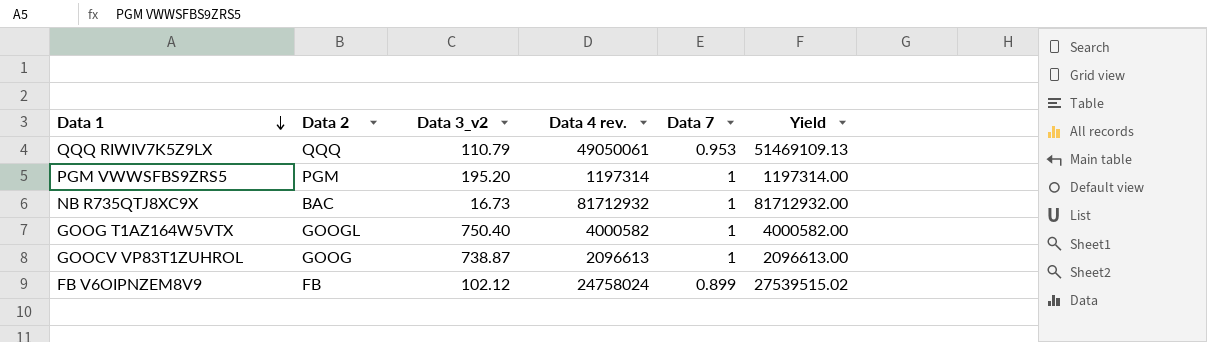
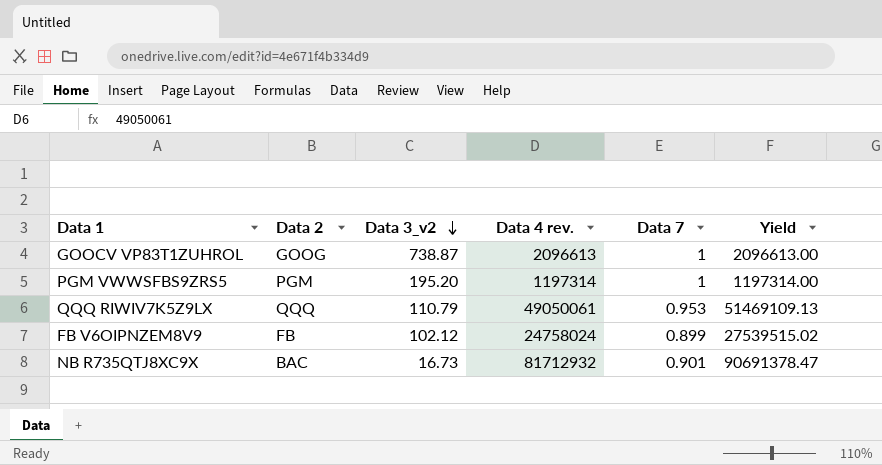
row order: Data 1 descending -> Data 3_v2 descending
row GOOG T1AZ164W5VTX: GOOGL | 750.40 | 4000582 | 1 | 4000582.00 -> none
NB R735QTJ8XC9X | Data 7: 1 -> 0.901
NB R735QTJ8XC9X | Yield: 81712932.00 -> 90691378.47

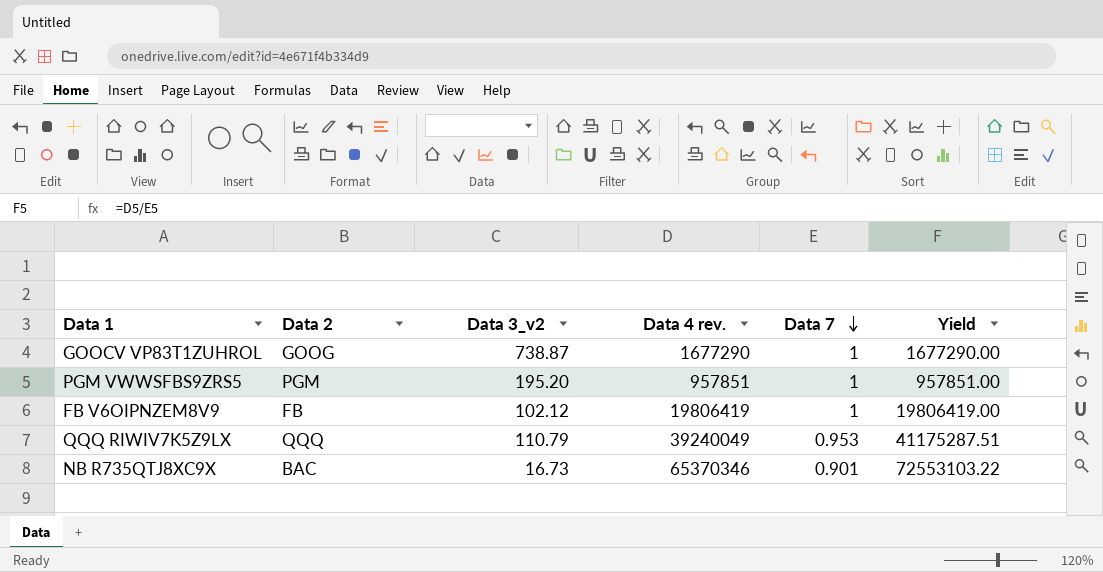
row order: Data 3_v2 descending -> Data 7 descending
GOOCV VP83T1ZUHROL | Data 4 rev.: 2096613 -> 1677290
GOOCV VP83T1ZUHROL | Yield: 2096613.00 -> 1677290.00
PGM VWWSFBS9ZRS5 | Data 4 rev.: 1197314 -> 957851
PGM VWWSFBS9ZRS5 | Yield: 1197314.00 -> 957851.00
FB V6OIPNZEM8V9 | Data 4 rev.: 24758024 -> 19806419
FB V6OIPNZEM8V9 | Data 7: 0.899 -> 1
FB V6OIPNZEM8V9 | Yield: 27539515.02 -> 19806419.00
QQQ RIWIV7K5Z9LX | Data 4 rev.: 49050061 -> 39240049
QQQ RIWIV7K5Z9LX | Yield: 51469109.13 -> 41175287.51
NB R735QTJ8XC9X | Data 4 rev.: 81712932 -> 65370346
NB R735QTJ8XC9X | Yield: 90691378.47 -> 72553103.22

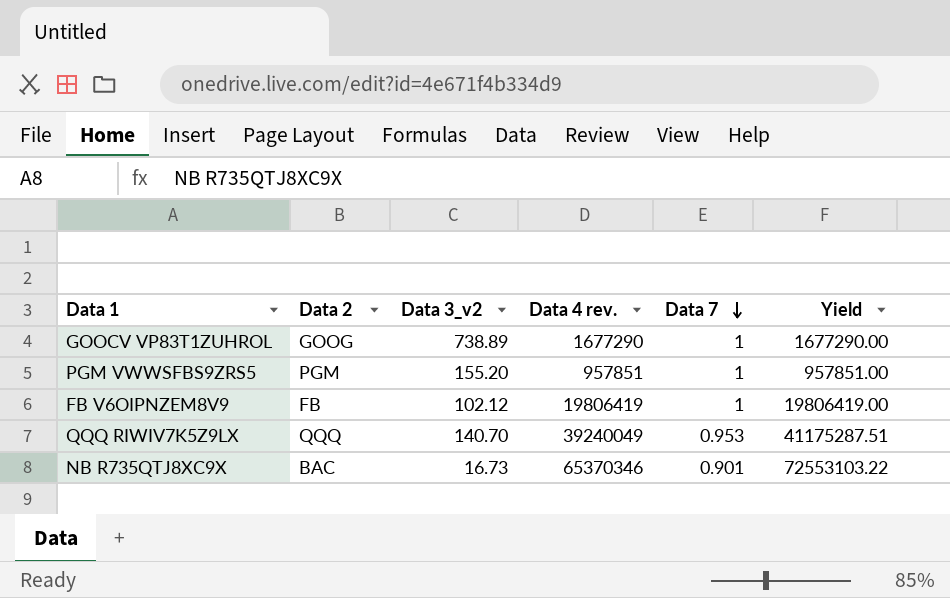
GOOCV VP83T1ZUHROL | Data 3_v2: 738.87 -> 738.89
PGM VWWSFBS9ZRS5 | Data 3_v2: 195.20 -> 155.20
QQQ RIWIV7K5Z9LX | Data 3_v2: 110.79 -> 140.70

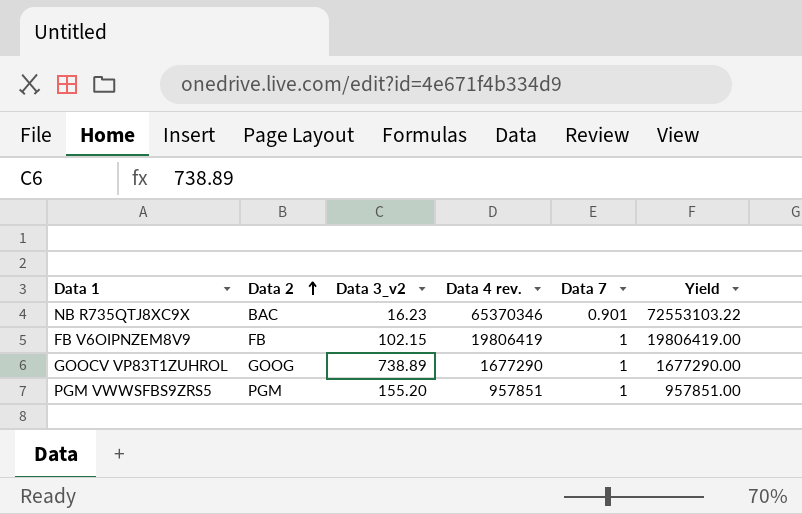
row order: Data 7 descending -> Data 2 ascending
row QQQ RIWIV7K5Z9LX: QQQ | 140.70 | 39240049 | 0.953 | 41175287.51 -> none
NB R735QTJ8XC9X | Data 3_v2: 16.73 -> 16.23
FB V6OIPNZEM8V9 | Data 3_v2: 102.12 -> 102.15

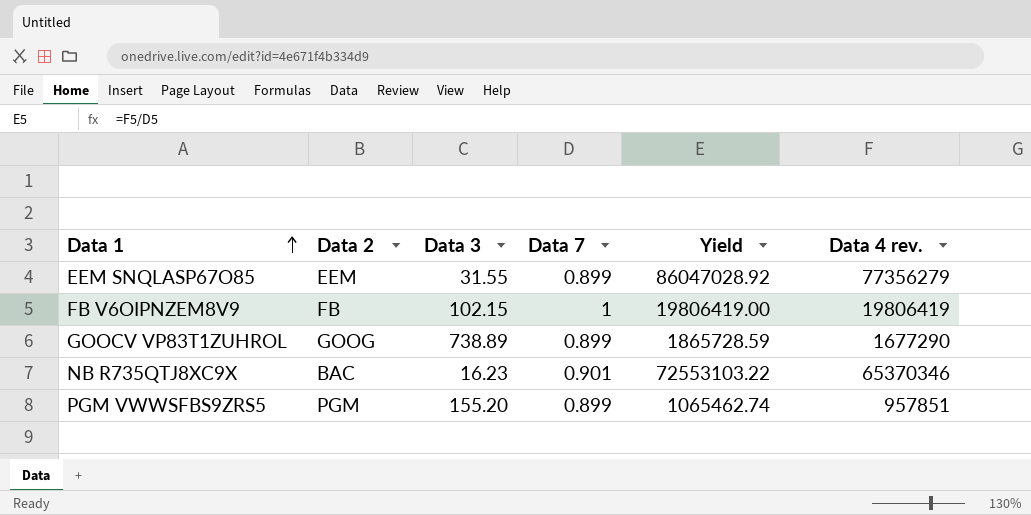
row order: Data 2 ascending -> Data 1 ascending
column name: Data 3_v2 -> Data 3
column Data 4 rev. | position: 4 -> 6
row EEM SNQLASP67O85: none -> EEM | 31.55 | 0.899 | 86047028.92 | 77356279
GOOCV VP83T1ZUHROL | Data 7: 1 -> 0.899
GOOCV VP83T1ZUHROL | Yield: 1677290.00 -> 1865728.59
PGM VWWSFBS9ZRS5 | Data 7: 1 -> 0.899
PGM VWWSFBS9ZRS5 | Yield: 957851.00 -> 1065462.74

